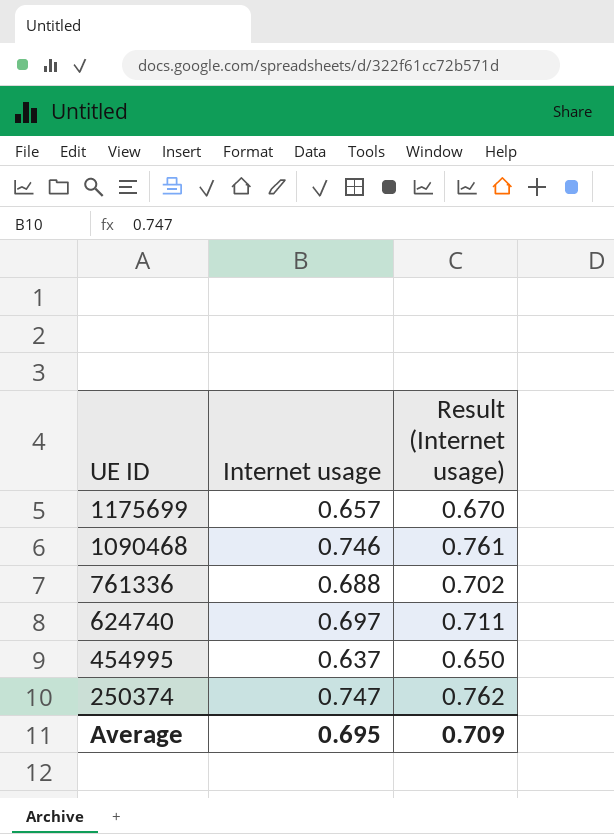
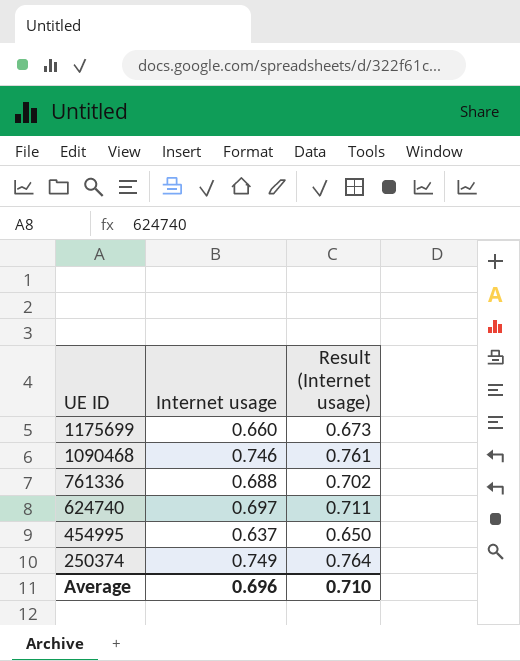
1175699 | Internet usage: 0.657 -> 0.660
1175699 | Result (Internet usage): 0.670 -> 0.673
250374 | Internet usage: 0.747 -> 0.749
250374 | Result (Internet usage): 0.762 -> 0.764
Average | Internet usage: 0.695 -> 0.696
Average | Result (Internet usage): 0.709 -> 0.710

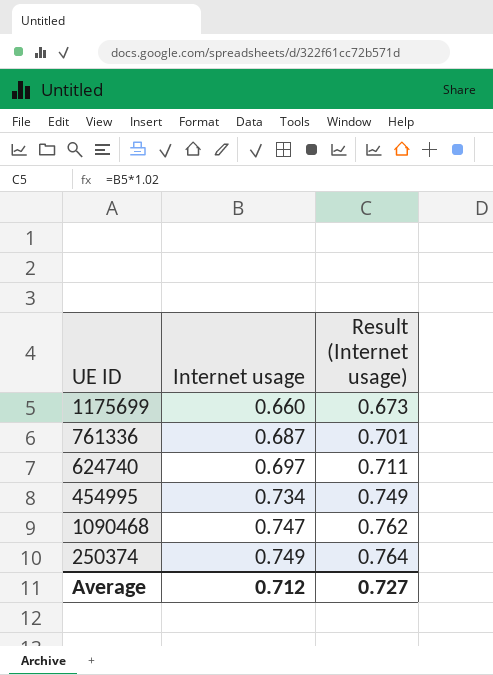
row order: UE ID descending -> Internet usage ascending
761336 | Internet usage: 0.688 -> 0.687
761336 | Result (Internet usage): 0.702 -> 0.701
454995 | Internet usage: 0.637 -> 0.734
454995 | Result (Internet usage): 0.650 -> 0.749
1090468 | Internet usage: 0.746 -> 0.747
1090468 | Result (Internet usage): 0.761 -> 0.762
Average | Internet usage: 0.696 -> 0.712
Average | Result (Internet usage): 0.710 -> 0.727

